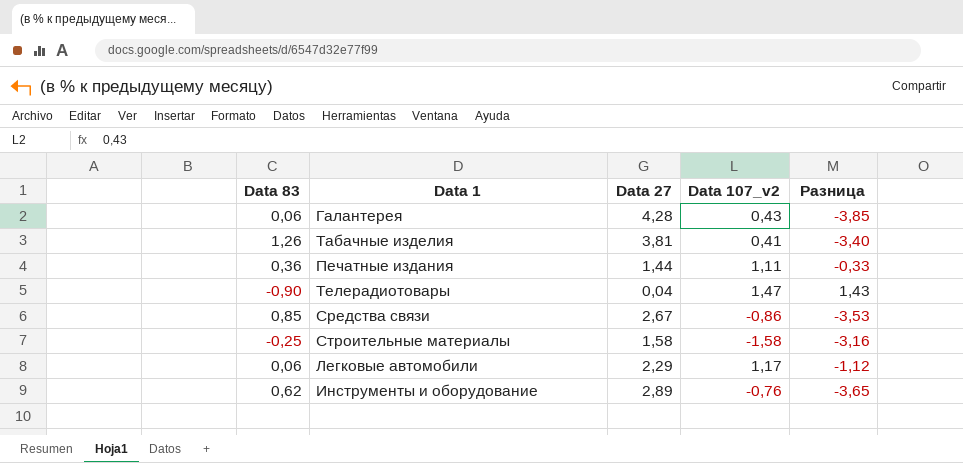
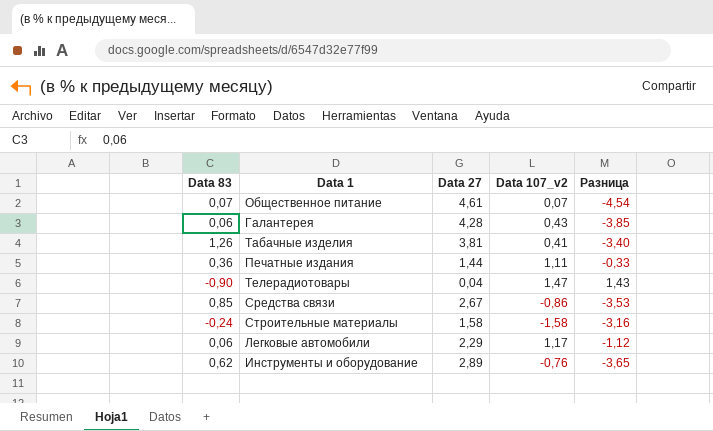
row Общественное питание: none -> 0,07 | 4,61 | 0,07 | -4,54
Строительные материалы | Data 83: -0,25 -> -0,24

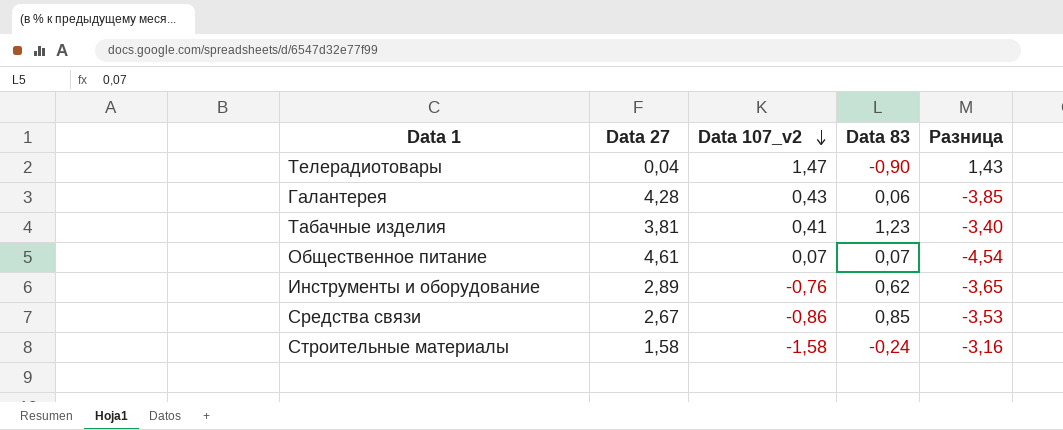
row order: none -> Data 107_v2 descending
column Data 83 | position: 1 -> 4
row Печатные издания: 0,36 | 1,44 | 1,11 | -0,33 -> none
row Легковые автомобили: 0,06 | 2,29 | 1,17 | -1,12 -> none
Табачные изделия | Data 83: 1,26 -> 1,23

